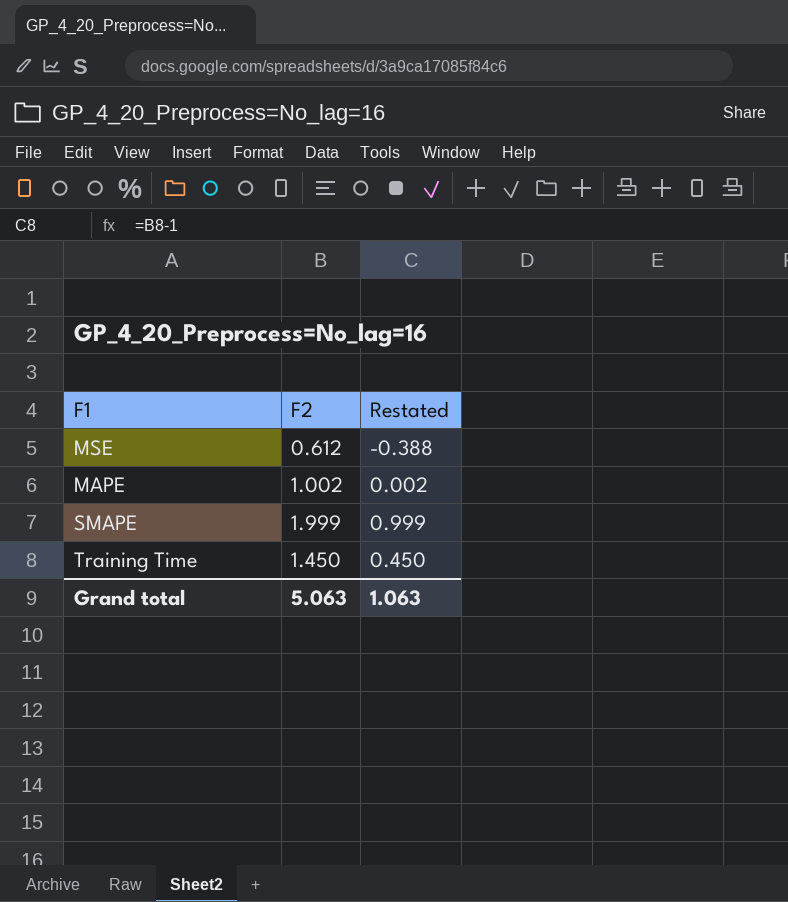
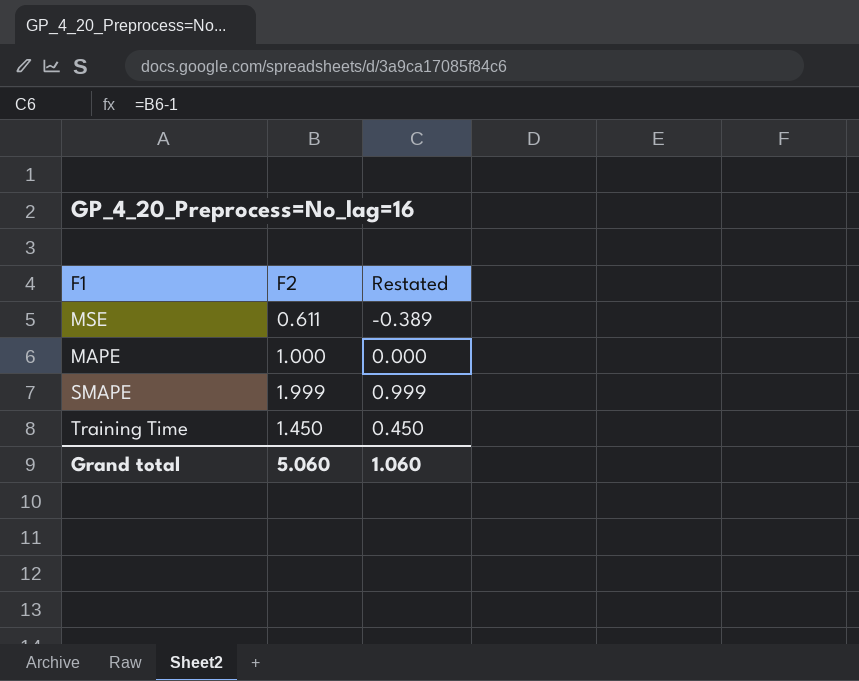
MSE | F2: 0.612 -> 0.611
MSE | Restated: -0.388 -> -0.389
MAPE | F2: 1.002 -> 1.000
MAPE | Restated: 0.002 -> 0.000
Grand total | F2: 5.063 -> 5.060
Grand total | Restated: 1.063 -> 1.060

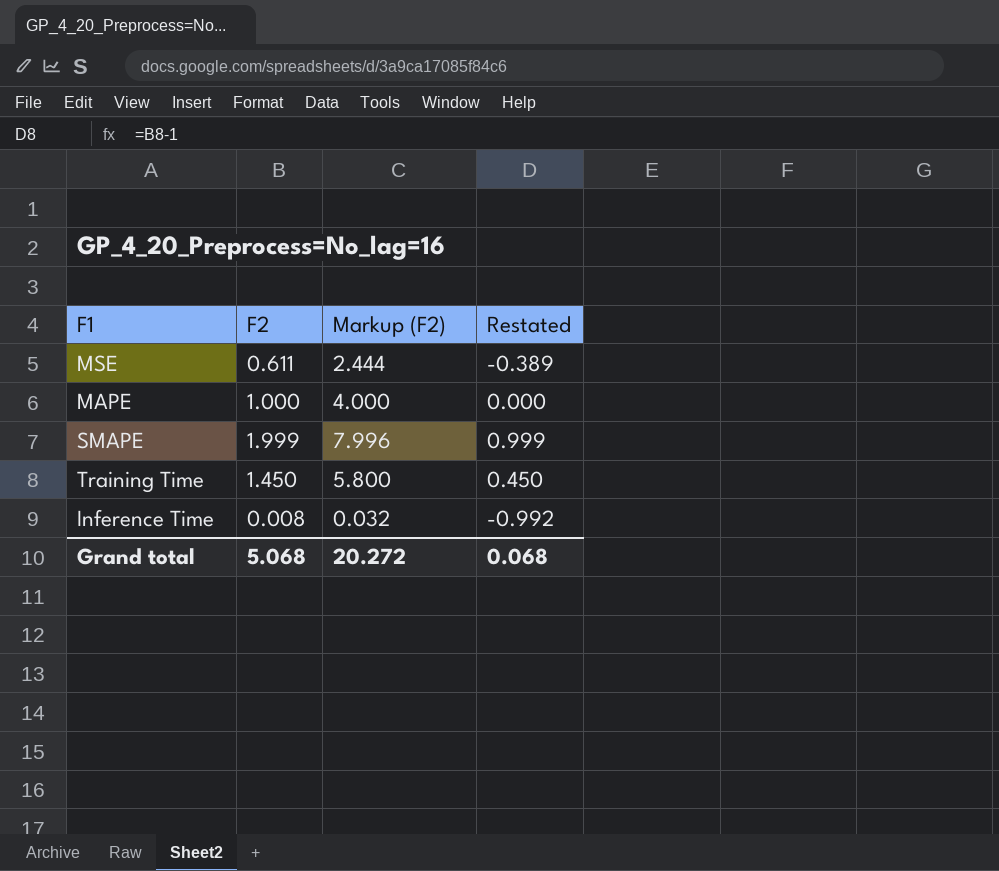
column Markup (F2) | formula: none -> [F2] * 4
row Inference Time: none -> 0.008 | 0.032 | -0.992
Grand total | F2: 5.060 -> 5.068
Grand total | Restated: 1.060 -> 0.068

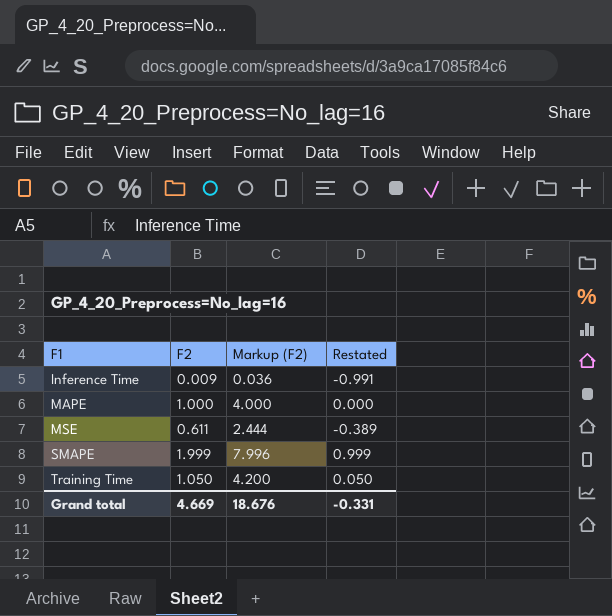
row order: none -> F1 ascending
Inference Time | F2: 0.008 -> 0.009
Inference Time | Markup (F2): 0.032 -> 0.036
Inference Time | Restated: -0.992 -> -0.991
Training Time | F2: 1.450 -> 1.050
Training Time | Markup (F2): 5.800 -> 4.200
Training Time | Restated: 0.450 -> 0.050
Grand total | F2: 5.068 -> 4.669
Grand total | Markup (F2): 20.272 -> 18.676
Grand total | Restated: 0.068 -> -0.331

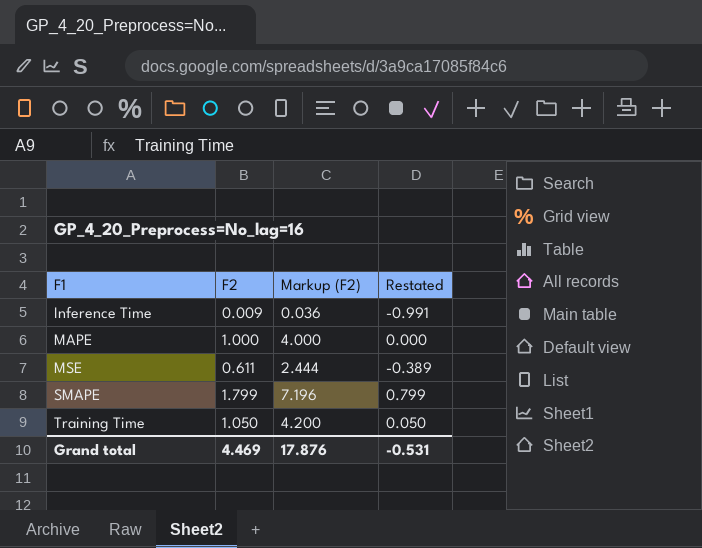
SMAPE | F2: 1.999 -> 1.799
SMAPE | Markup (F2): 7.996 -> 7.196
SMAPE | Restated: 0.999 -> 0.799
Grand total | F2: 4.669 -> 4.469
Grand total | Markup (F2): 18.676 -> 17.876
Grand total | Restated: -0.331 -> -0.531

